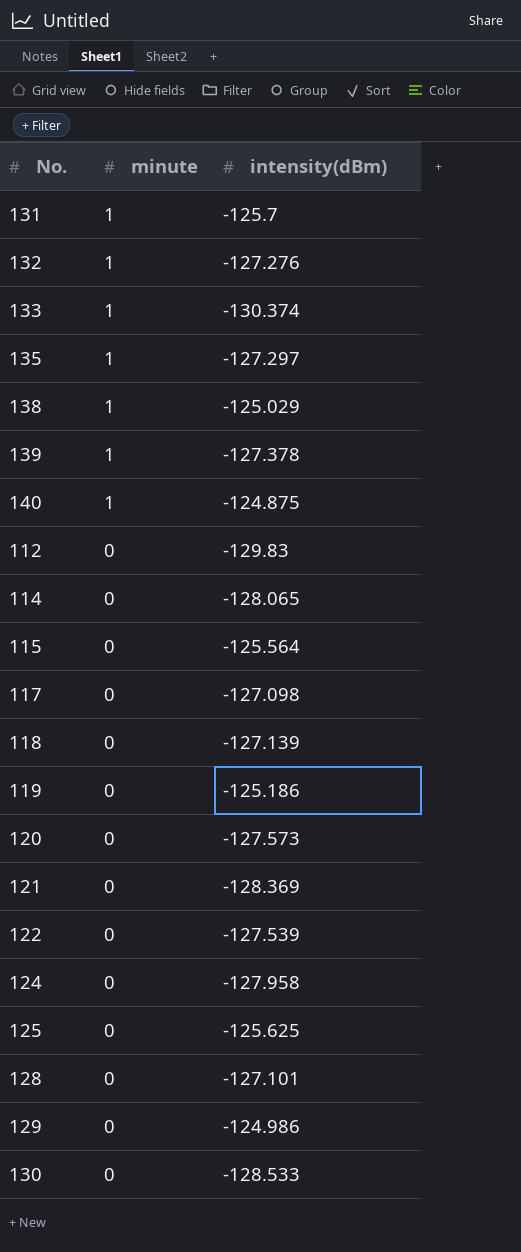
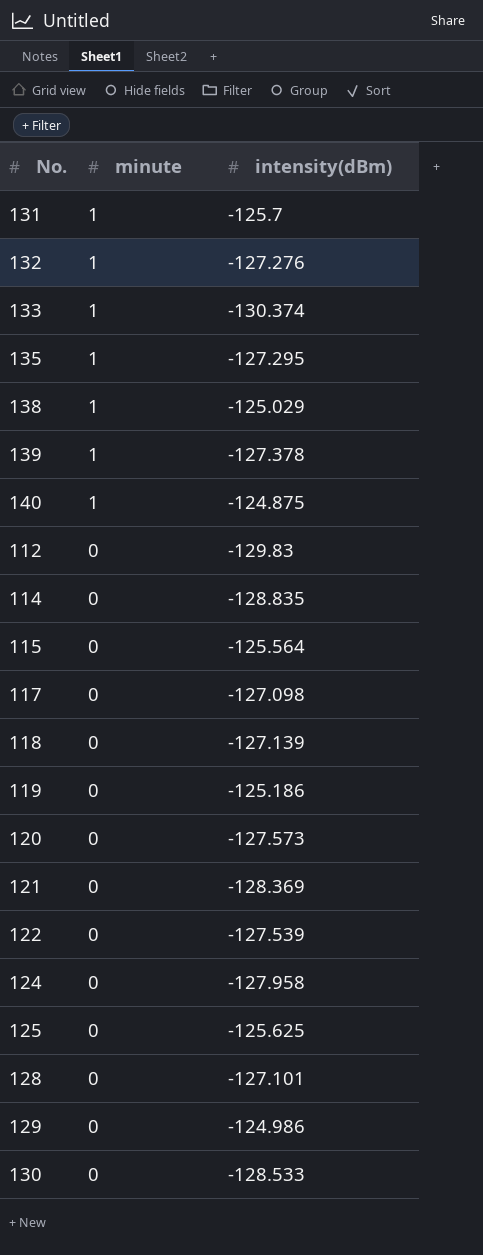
135 | intensity(dBm): -127.297 -> -127.295
114 | intensity(dBm): -128.065 -> -128.835

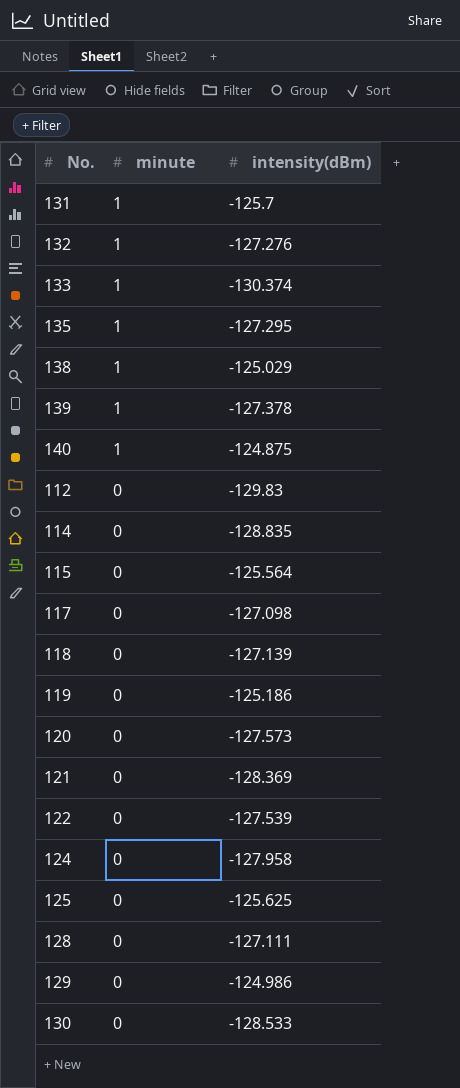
128 | intensity(dBm): -127.101 -> -127.111

